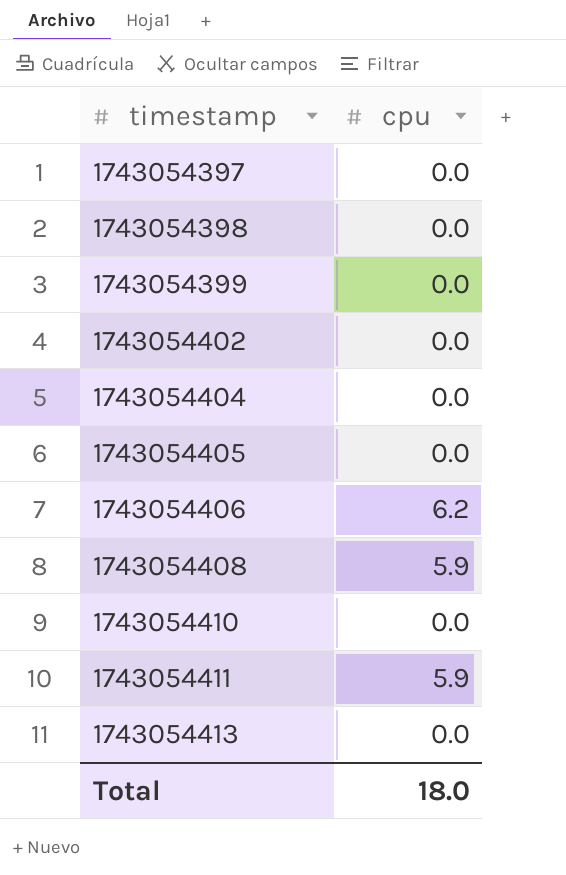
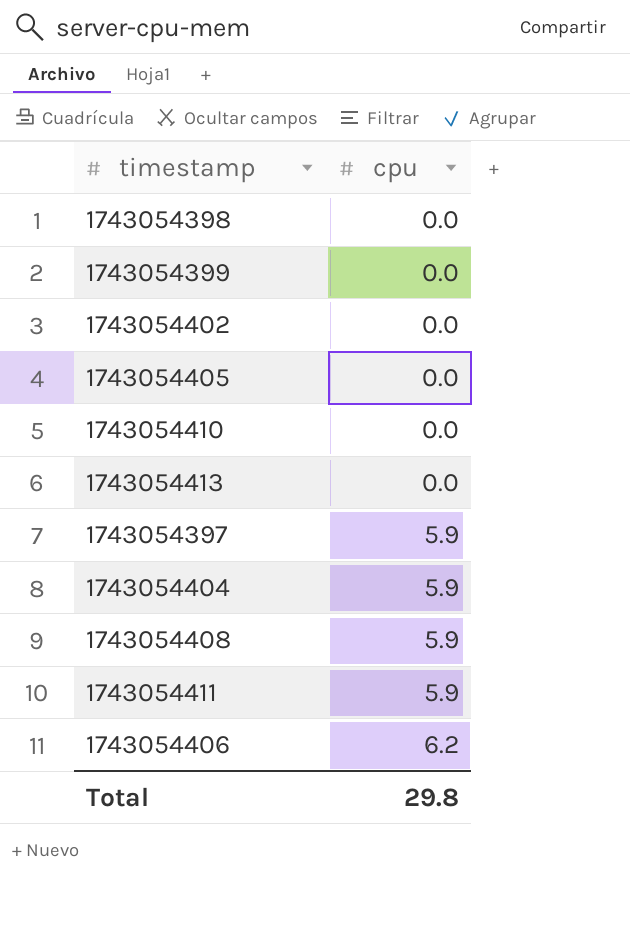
row order: timestamp ascending -> cpu ascending
1743054397 | cpu: 0.0 -> 5.9
1743054404 | cpu: 0.0 -> 5.9
Total | cpu: 18.0 -> 29.8

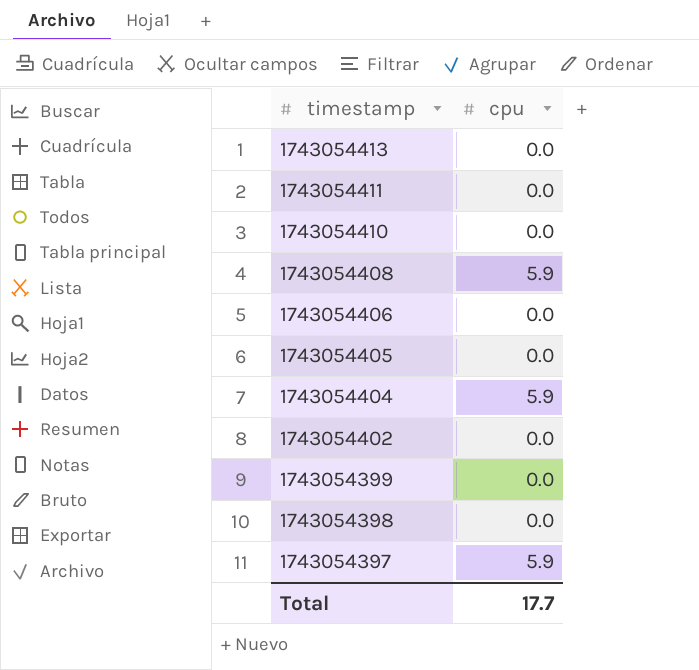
row order: cpu ascending -> timestamp descending
1743054411 | cpu: 5.9 -> 0.0
1743054406 | cpu: 6.2 -> 0.0
Total | cpu: 29.8 -> 17.7

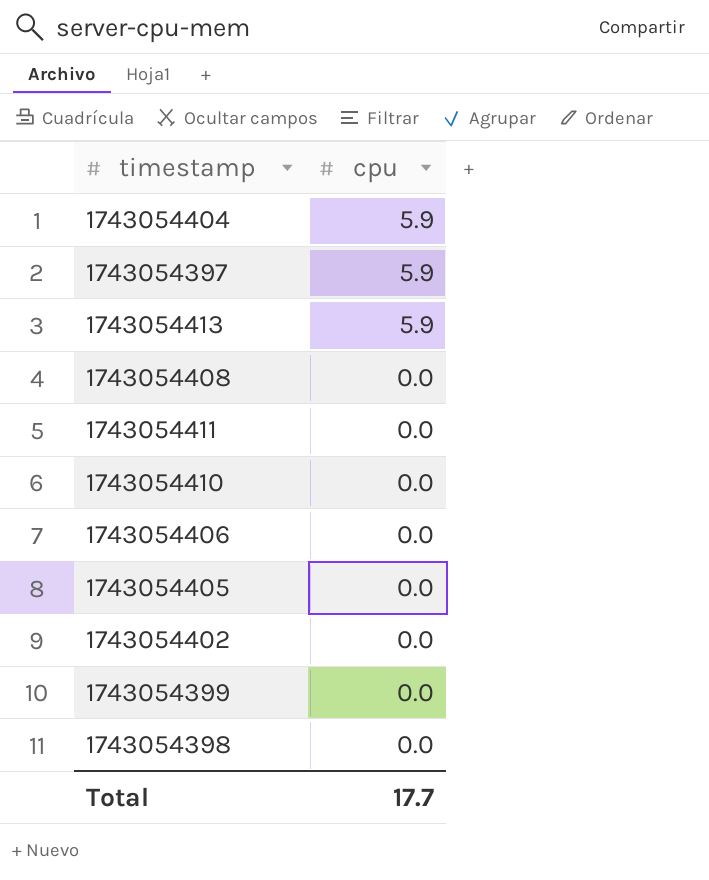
row order: timestamp descending -> cpu descending
1743054413 | cpu: 0.0 -> 5.9
1743054408 | cpu: 5.9 -> 0.0

